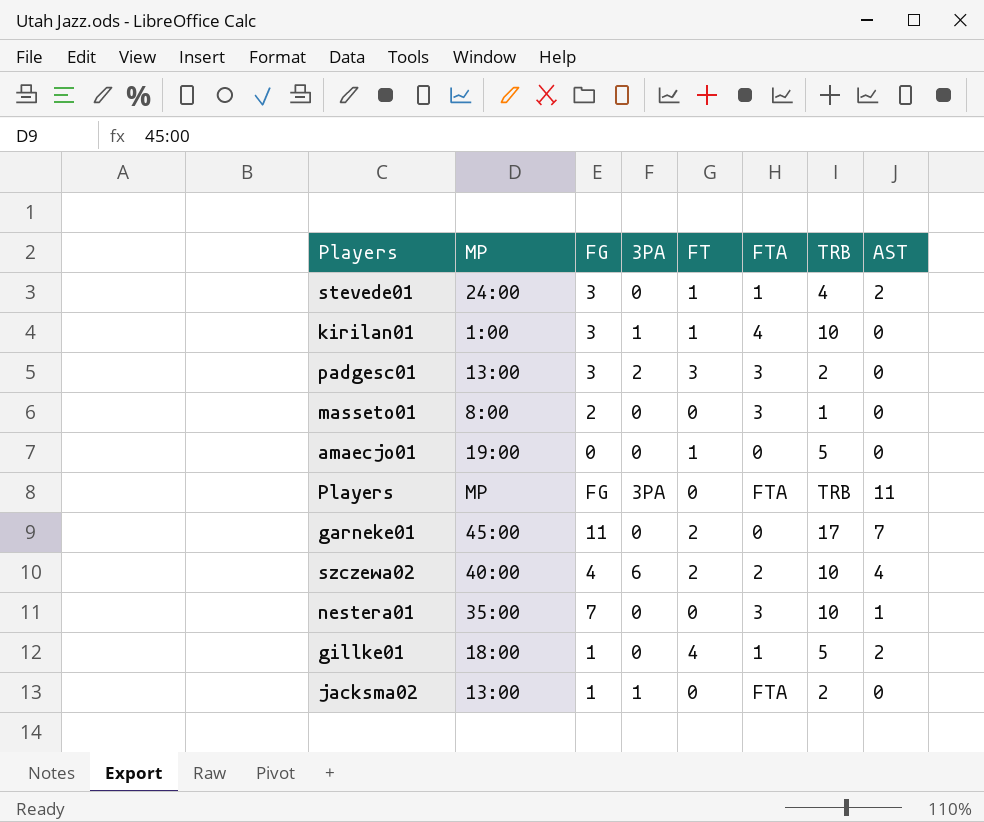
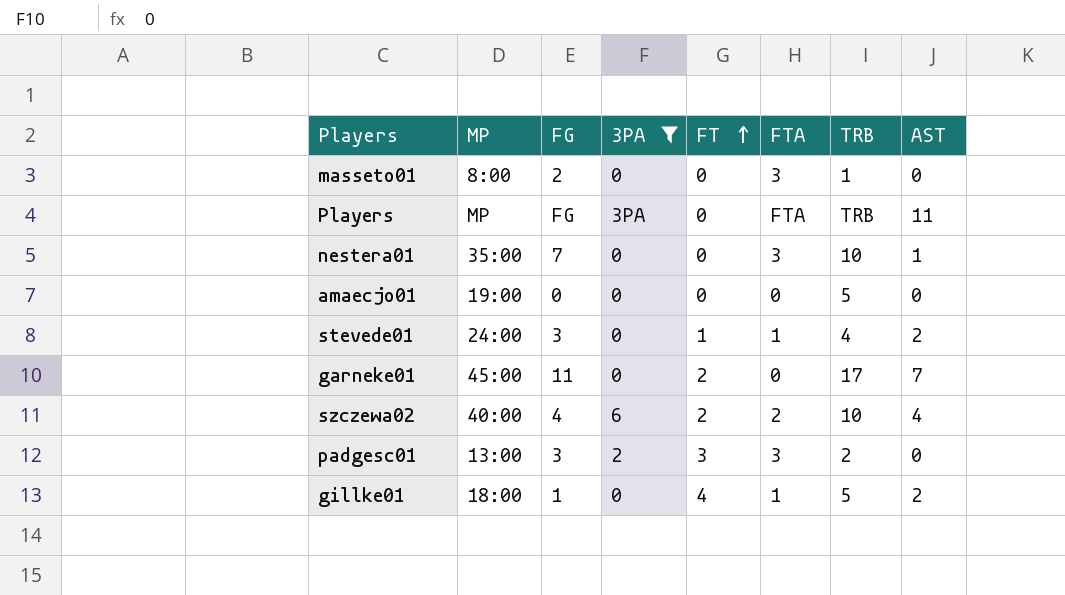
filter: none -> 3PA != 1
row order: none -> FT ascending
amaecjo01 | FT: 1 -> 0

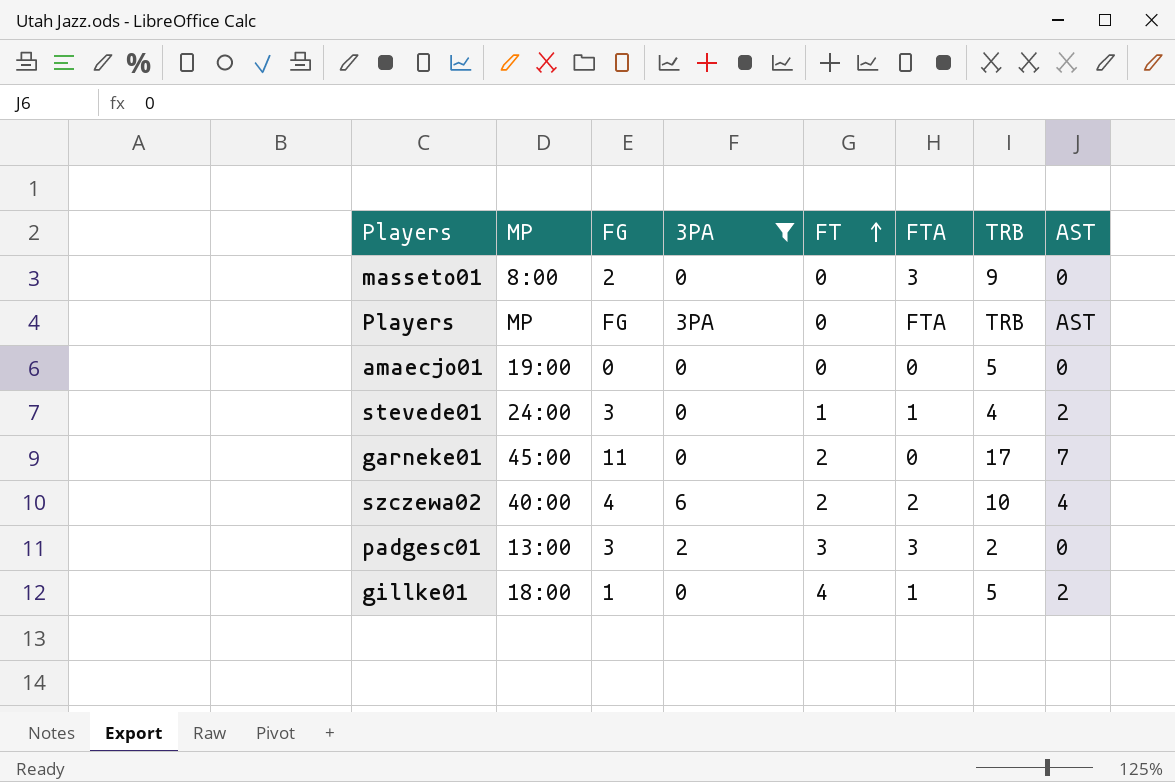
row nestera01: 35:00 | 7 | 0 | 0 | 3 | 10 | 1 -> none
masseto01 | TRB: 1 -> 9
Players | AST: 11 -> AST

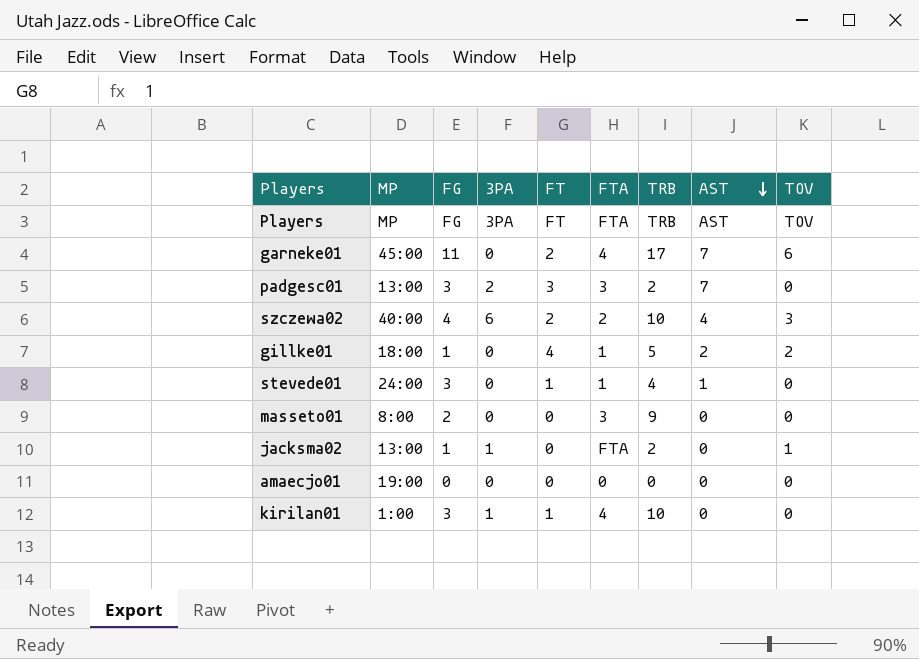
filter: 3PA != 1 -> none
row order: FT ascending -> AST descending
column TOV | position: none -> 9
Players | FT: 0 -> FT
garneke01 | FTA: 0 -> 4
padgesc01 | AST: 0 -> 7
stevede01 | AST: 2 -> 1
amaecjo01 | TRB: 5 -> 0

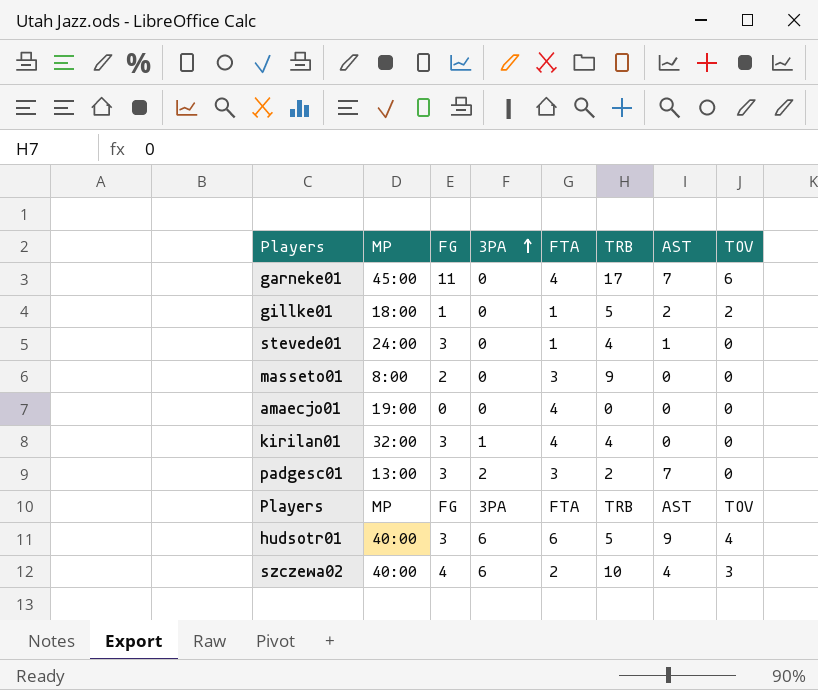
row order: AST descending -> 3PA ascending
column FT | position: 5 -> none
row jacksma02: 13:00 | 1 | 1 | 0 | FTA | 2 | 0 | 1 -> none
amaecjo01 | FTA: 0 -> 4
kirilan01 | MP: 1:00 -> 32:00
kirilan01 | TRB: 10 -> 4
row hudsotr01: none -> 40:00 | 3 | 6 | 6 | 5 | 9 | 4

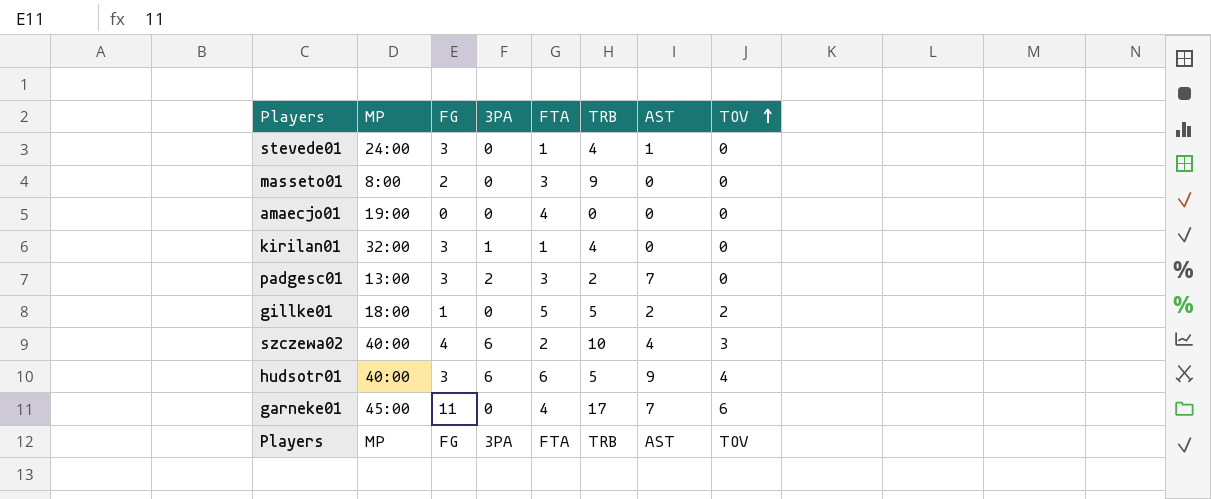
row order: 3PA ascending -> TOV ascending
kirilan01 | FTA: 4 -> 1
gillke01 | FTA: 1 -> 5

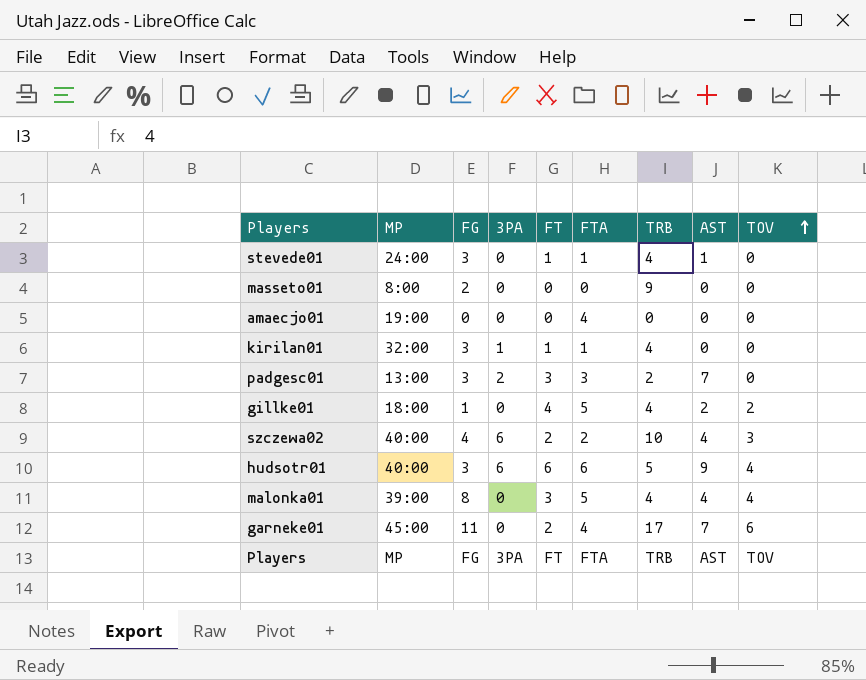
column FT | position: none -> 5
masseto01 | FTA: 3 -> 0
gillke01 | TRB: 5 -> 4
row malonka01: none -> 39:00 | 8 | 0 | 3 | 5 | 4 | 4 | 4

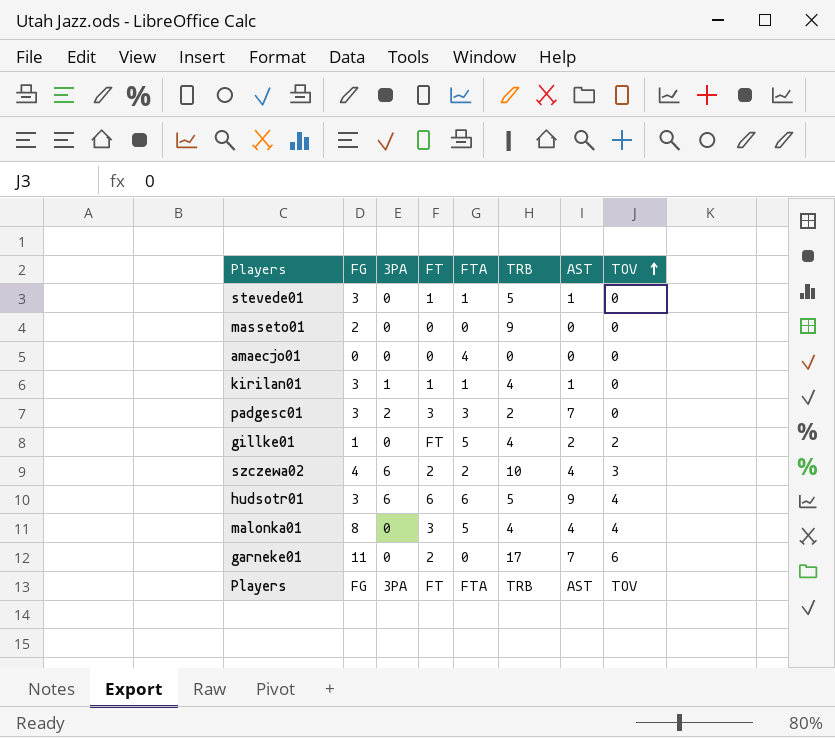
column MP | position: 2 -> none
stevede01 | TRB: 4 -> 5
kirilan01 | AST: 0 -> 1
gillke01 | FT: 4 -> FT
garneke01 | FTA: 4 -> 0

